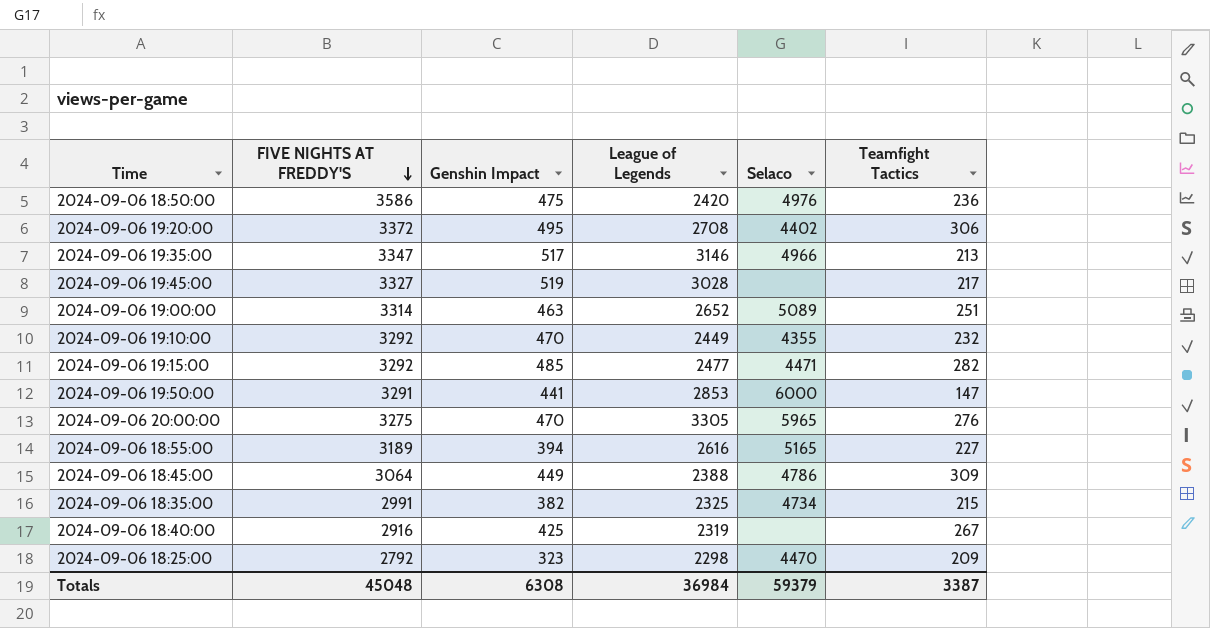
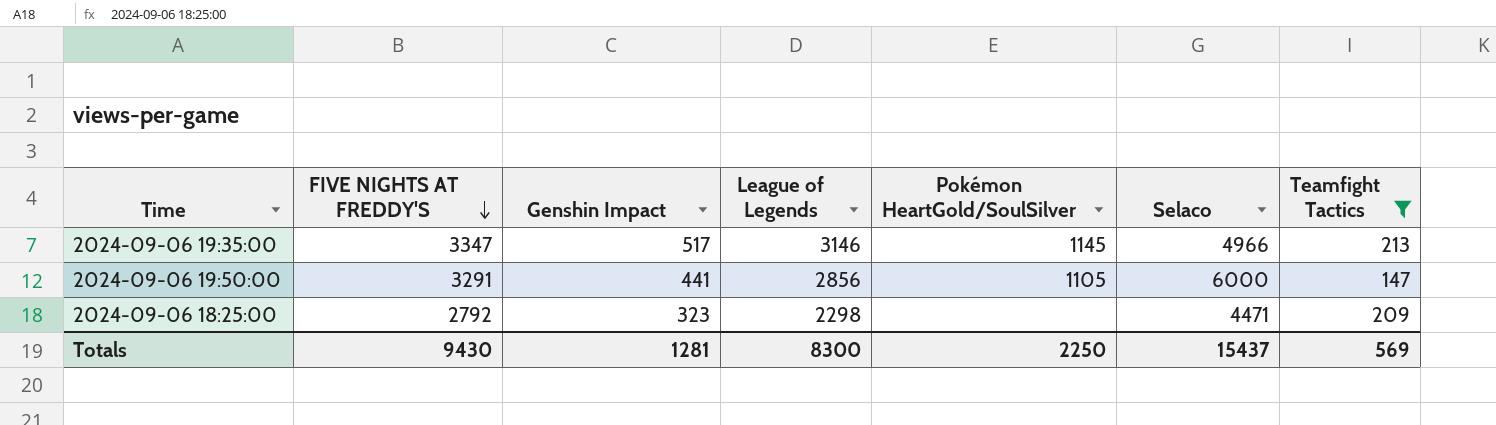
filter: none -> Teamfight Tactics <= 213
column Pokémon HeartGold/SoulSilver | position: none -> 5
2024-09-06 19:50:00 | League of Legends: 2853 -> 2856
2024-09-06 18:25:00 | Selaco: 4470 -> 4471
Totals | FIVE NIGHTS AT FREDDY'S: 45048 -> 9430
Totals | Genshin Impact: 6308 -> 1281
Totals | League of Legends: 36984 -> 8300
Totals | Selaco: 59379 -> 15437
Totals | Teamfight Tactics: 3387 -> 569

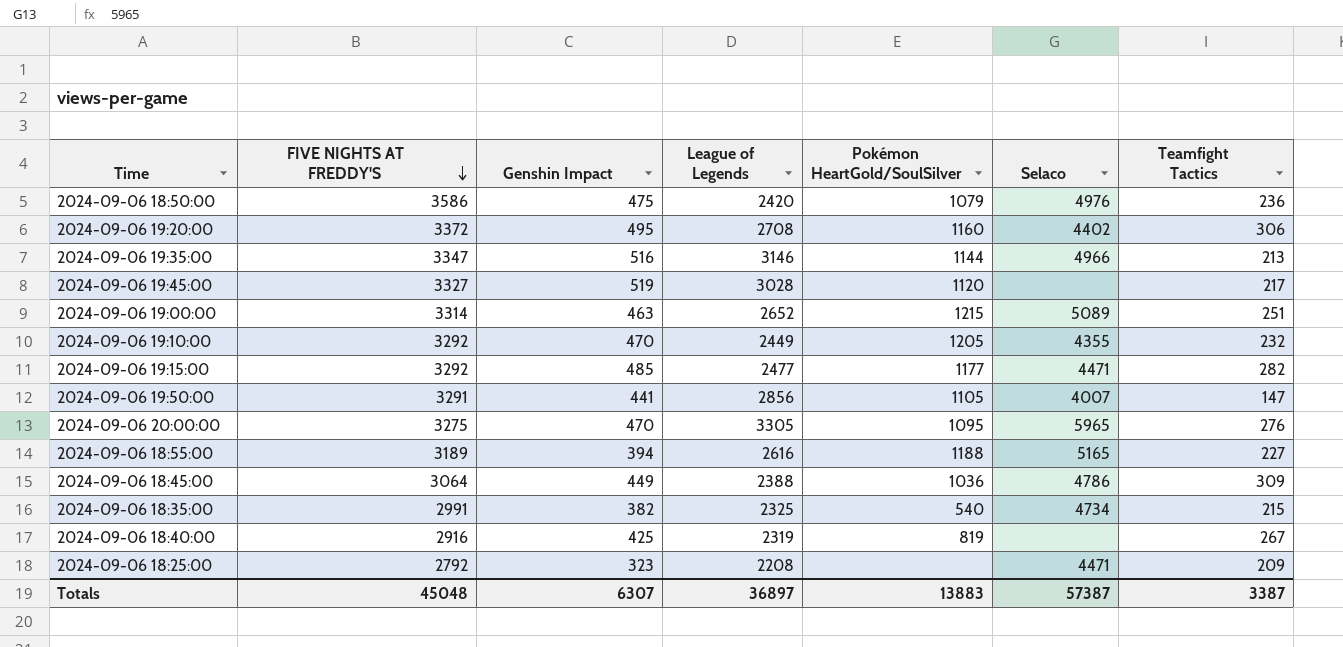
filter: Teamfight Tactics <= 213 -> none
2024-09-06 19:35:00 | Genshin Impact: 517 -> 516
2024-09-06 19:35:00 | Pokémon HeartGold/SoulSilver: 1145 -> 1144
2024-09-06 19:50:00 | Selaco: 6000 -> 4007
2024-09-06 18:25:00 | League of Legends: 2298 -> 2208
Totals | FIVE NIGHTS AT FREDDY'S: 9430 -> 45048
Totals | Genshin Impact: 1281 -> 6307
Totals | League of Legends: 8300 -> 36897
Totals | Pokémon HeartGold/SoulSilver: 2250 -> 13883
Totals | Selaco: 15437 -> 57387
Totals | Teamfight Tactics: 569 -> 3387

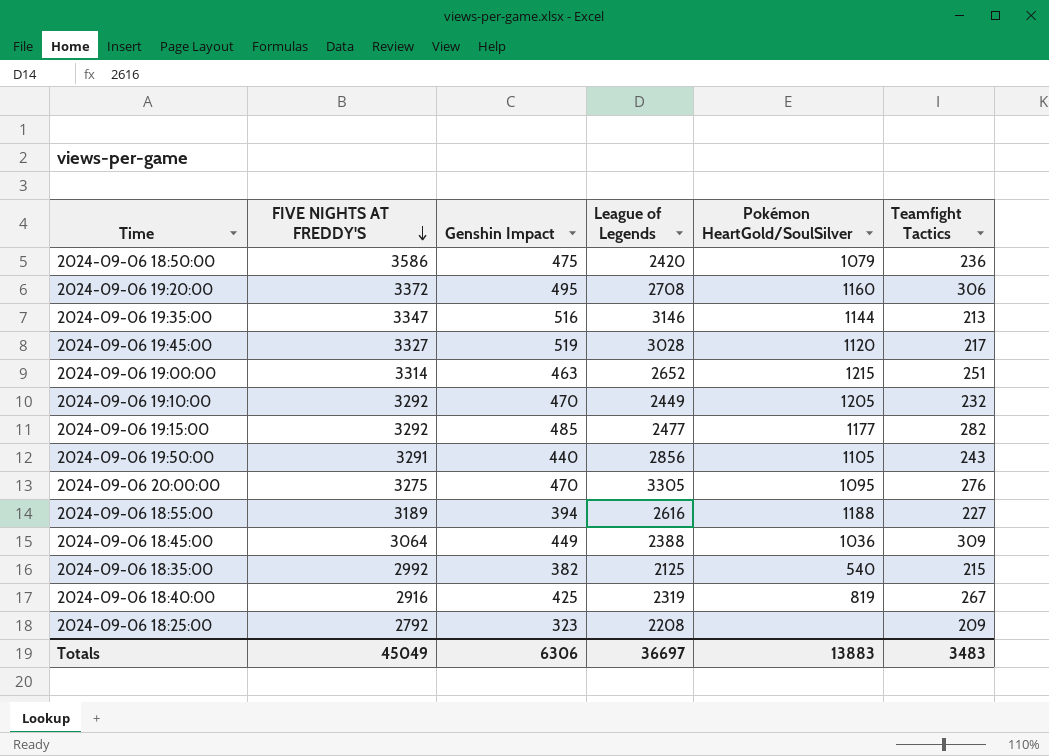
column Selaco | position: 6 -> none
2024-09-06 19:50:00 | Genshin Impact: 441 -> 440
2024-09-06 19:50:00 | Teamfight Tactics: 147 -> 243
2024-09-06 18:35:00 | FIVE NIGHTS AT FREDDY'S: 2991 -> 2992
2024-09-06 18:35:00 | League of Legends: 2325 -> 2125
Totals | FIVE NIGHTS AT FREDDY'S: 45048 -> 45049
Totals | Genshin Impact: 6307 -> 6306
Totals | League of Legends: 36897 -> 36697
Totals | Teamfight Tactics: 3387 -> 3483

